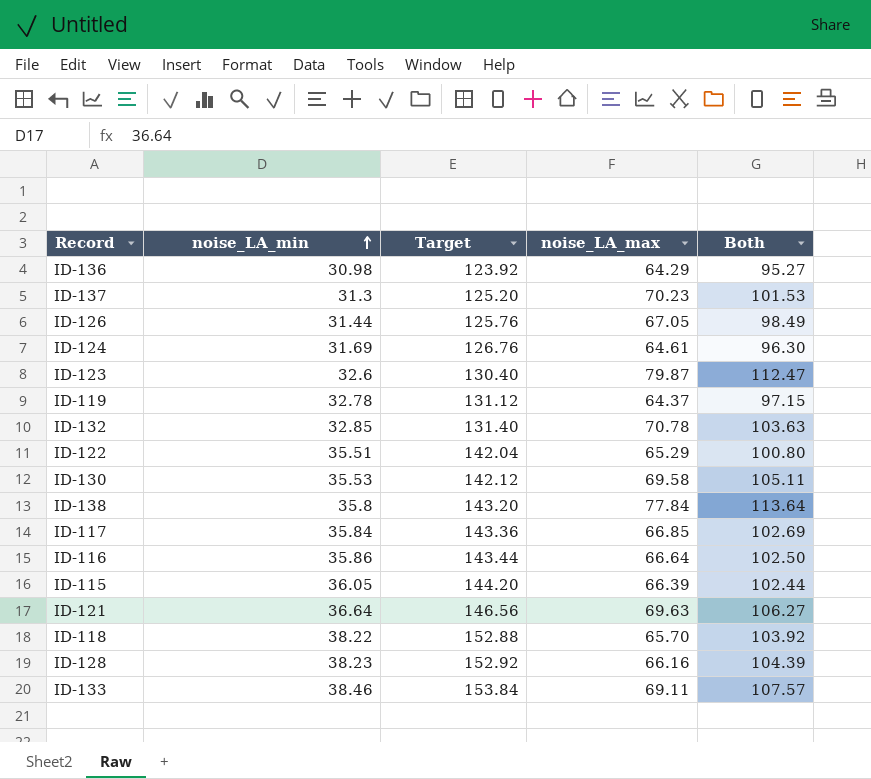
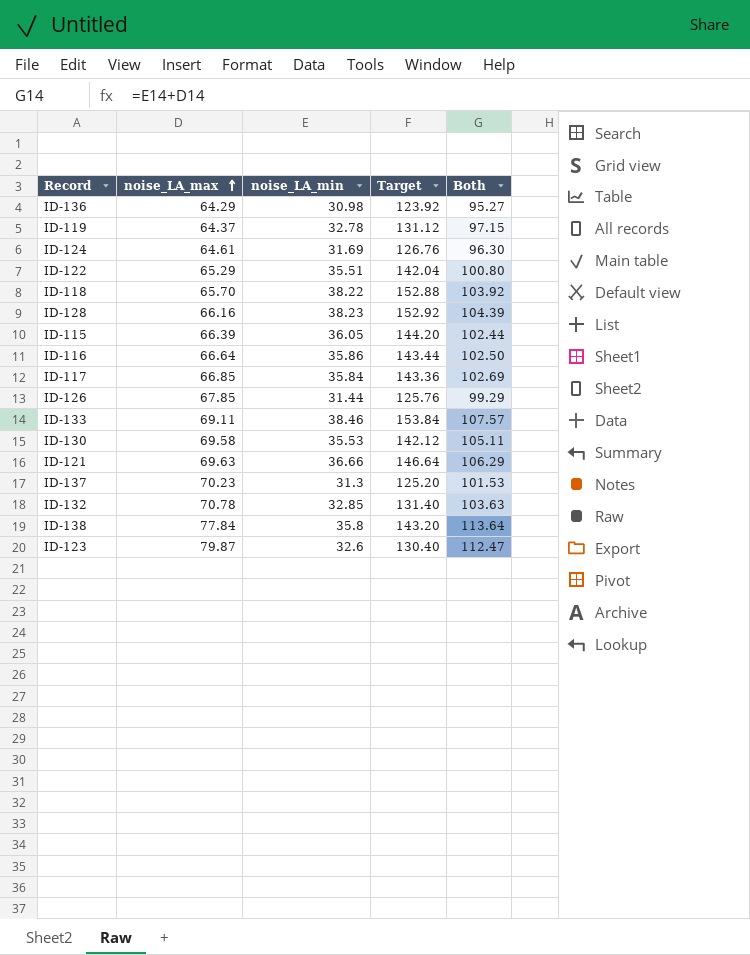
row order: noise_LA_min ascending -> noise_LA_max ascending
column noise_LA_max | position: 4 -> 2
ID-126 | noise_LA_max: 67.05 -> 67.85
ID-126 | Both: 98.49 -> 99.29
ID-121 | noise_LA_min: 36.64 -> 36.66
ID-121 | Target: 146.56 -> 146.64
ID-121 | Both: 106.27 -> 106.29

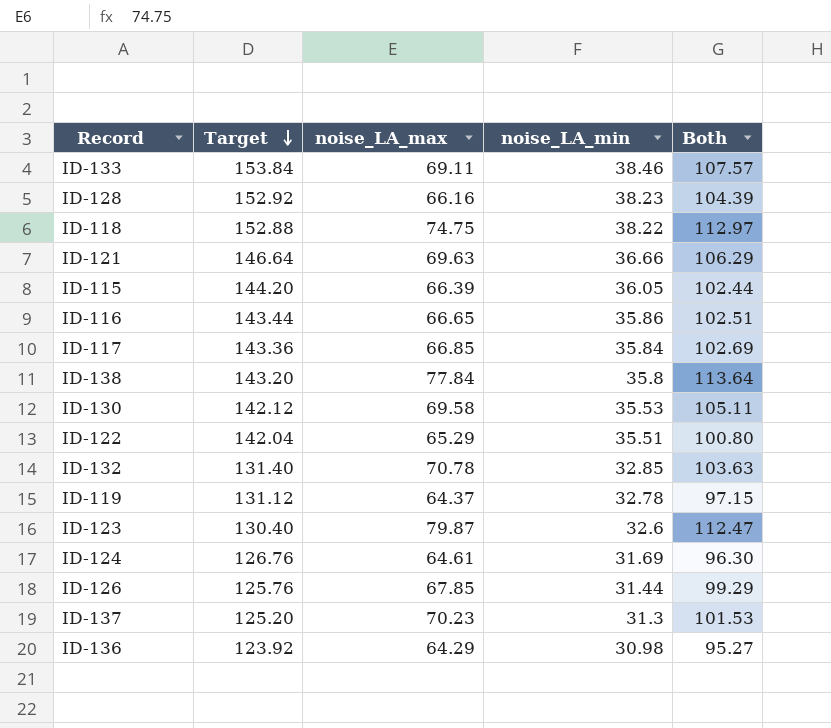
row order: noise_LA_max ascending -> Target descending
column Target | position: 4 -> 2
ID-118 | noise_LA_max: 65.70 -> 74.75
ID-118 | Both: 103.92 -> 112.97
ID-116 | noise_LA_max: 66.64 -> 66.65
ID-116 | Both: 102.50 -> 102.51

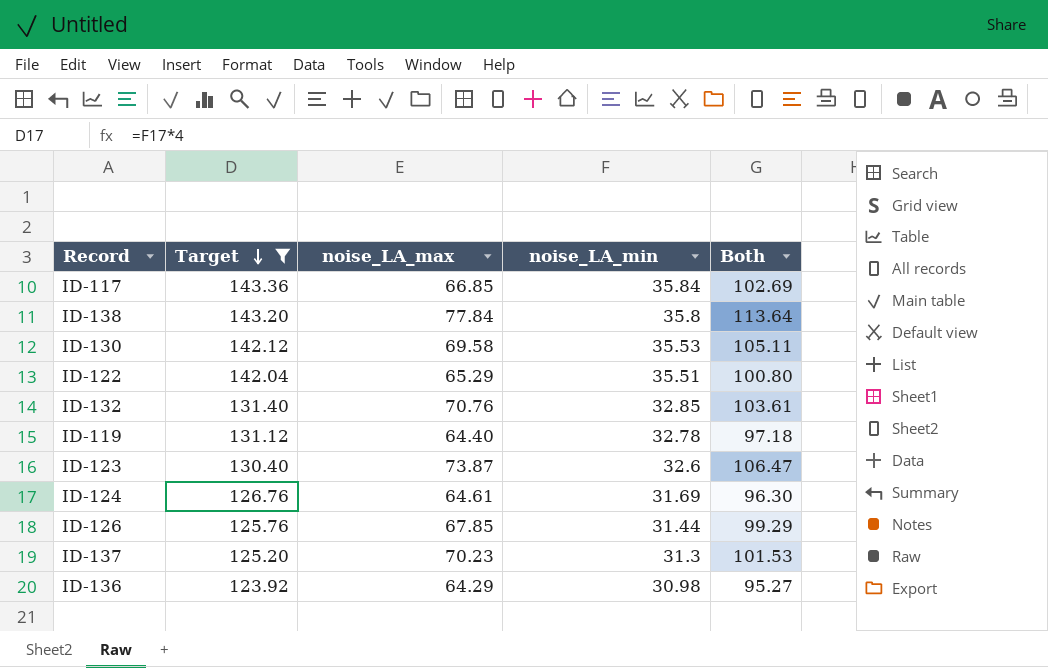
filter: none -> Target <= 143.36
ID-132 | noise_LA_max: 70.78 -> 70.76
ID-132 | Both: 103.63 -> 103.61
ID-119 | noise_LA_max: 64.37 -> 64.40
ID-119 | Both: 97.15 -> 97.18
ID-123 | noise_LA_max: 79.87 -> 73.87
ID-123 | Both: 112.47 -> 106.47

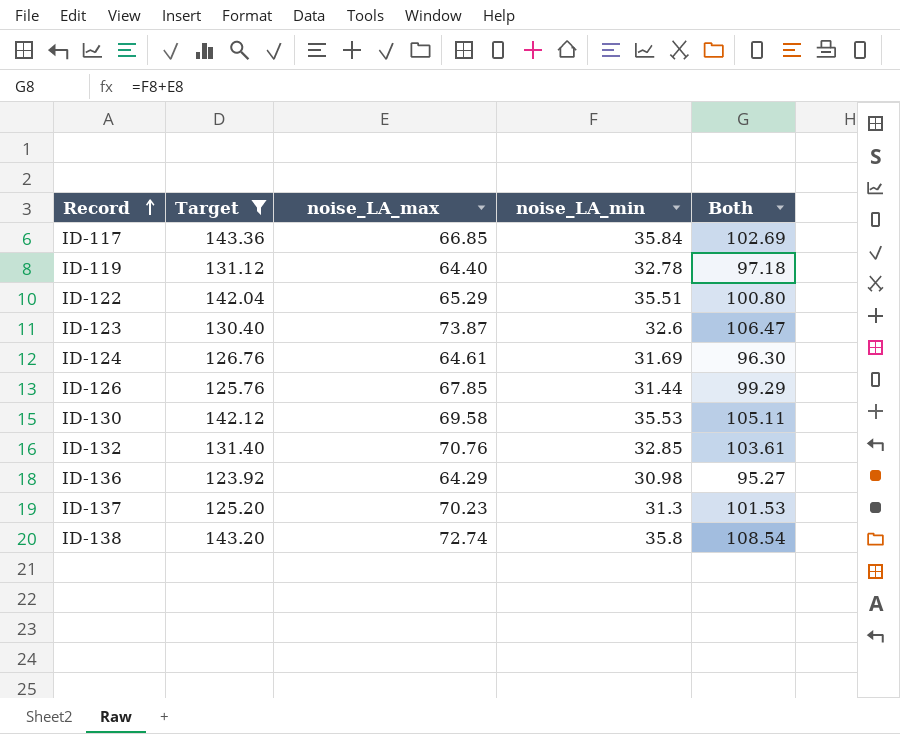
row order: Target descending -> Record ascending
ID-138 | noise_LA_max: 77.84 -> 72.74
ID-138 | Both: 113.64 -> 108.54

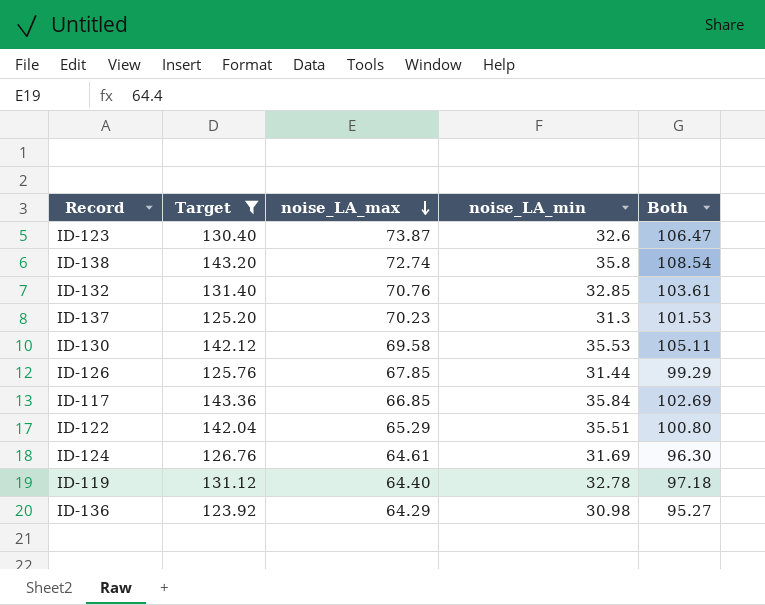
row order: Record ascending -> noise_LA_max descending

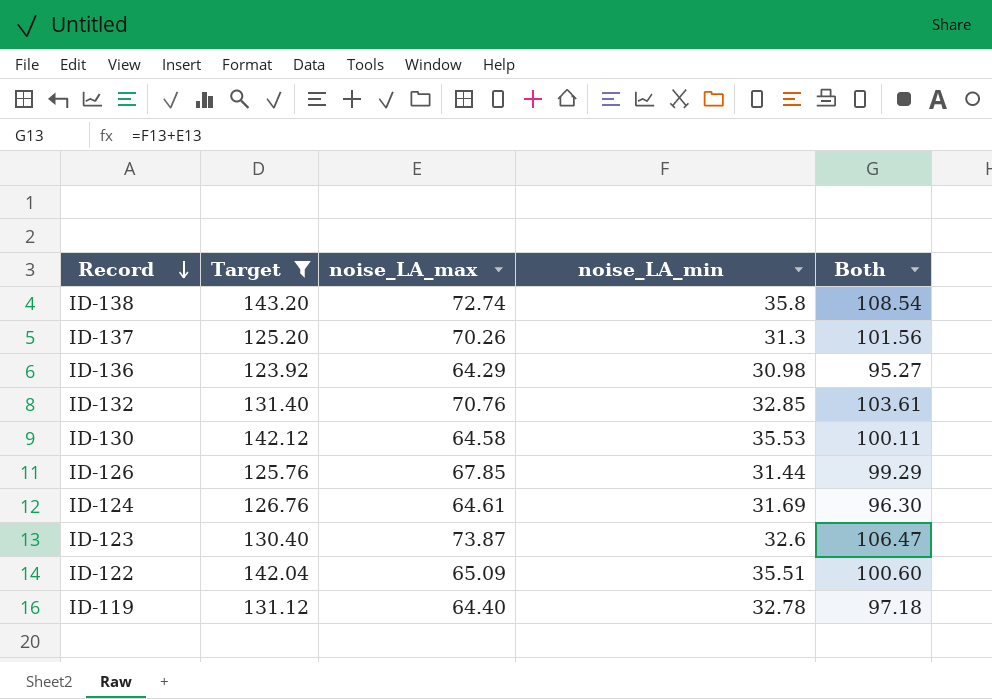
row order: noise_LA_max descending -> Record descending
row ID-117: 143.36 | 66.85 | 35.84 | 102.69 -> none
ID-137 | noise_LA_max: 70.23 -> 70.26
ID-137 | Both: 101.53 -> 101.56
ID-130 | noise_LA_max: 69.58 -> 64.58
ID-130 | Both: 105.11 -> 100.11
ID-122 | noise_LA_max: 65.29 -> 65.09
ID-122 | Both: 100.80 -> 100.60

